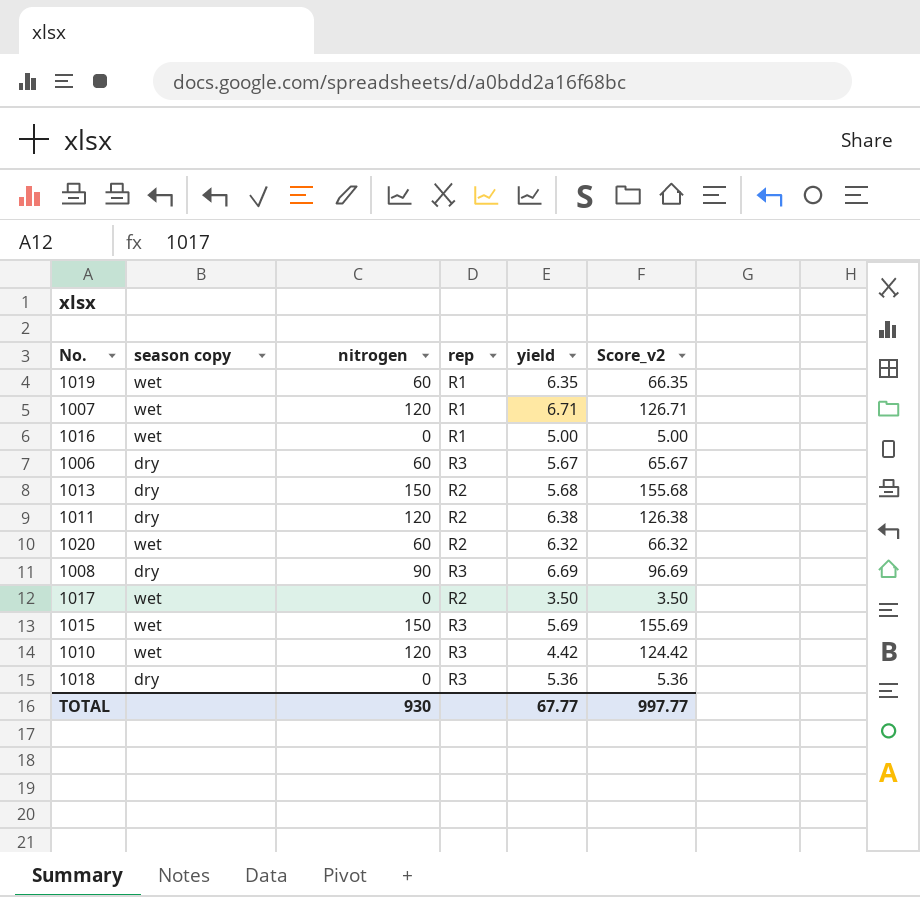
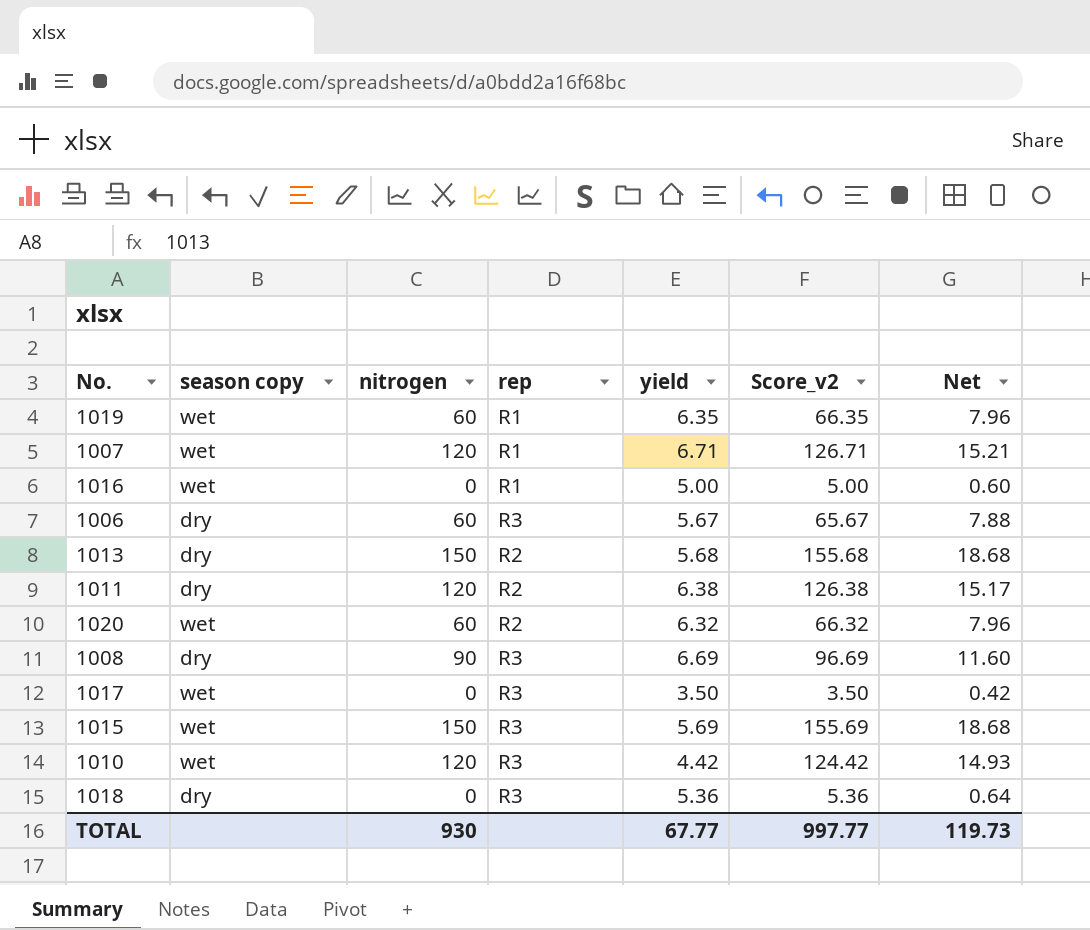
column Net | formula: none -> [Score_v2] * 0.12
1017 | rep: R2 -> R3

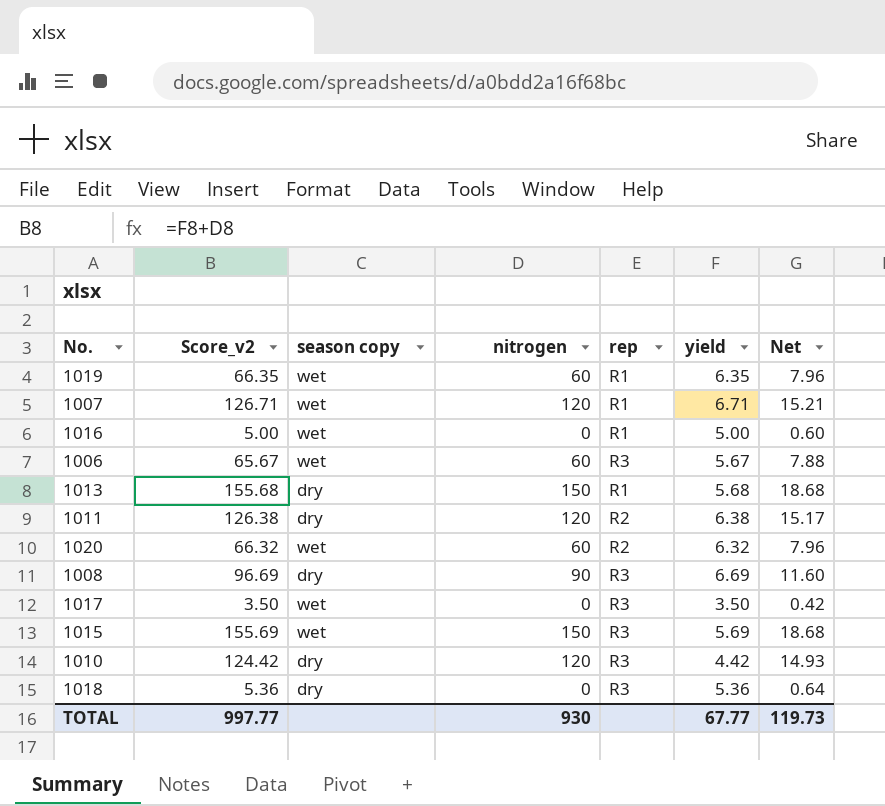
column Score_v2 | position: 6 -> 2
1006 | season copy: dry -> wet
1013 | rep: R2 -> R1
1010 | season copy: wet -> dry

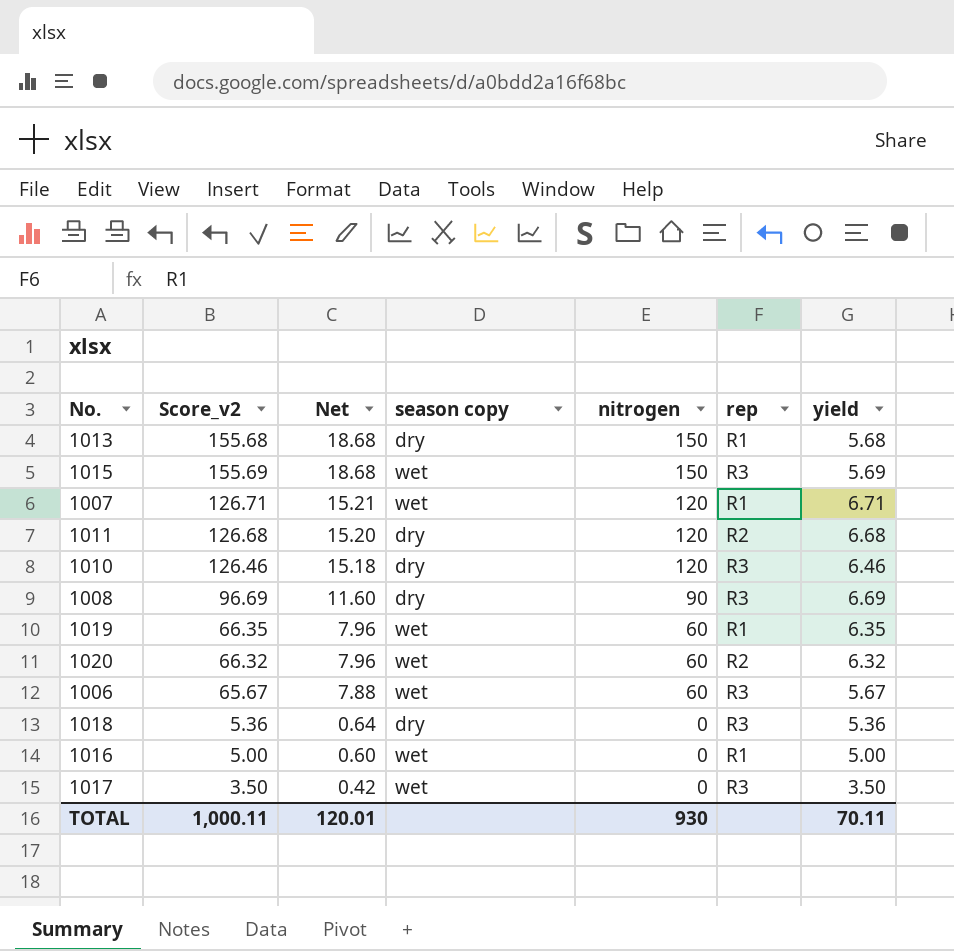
row order: none -> Net descending
column Net | position: 7 -> 3
1011 | Score_v2: 126.38 -> 126.68
1011 | Net: 15.17 -> 15.20
1011 | yield: 6.38 -> 6.68
1010 | Score_v2: 124.42 -> 126.46
1010 | Net: 14.93 -> 15.18
1010 | yield: 4.42 -> 6.46
TOTAL | Score_v2: 997.77 -> 1,000.11
TOTAL | Net: 119.73 -> 120.01
TOTAL | yield: 67.77 -> 70.11

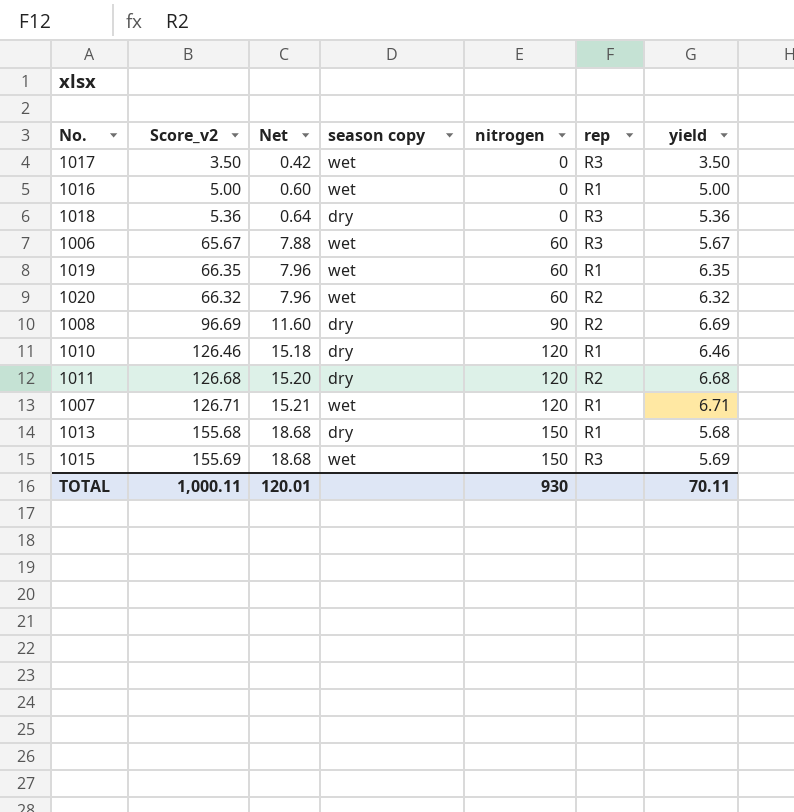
row order: Net descending -> Net ascending
1008 | rep: R3 -> R2
1010 | rep: R3 -> R1

